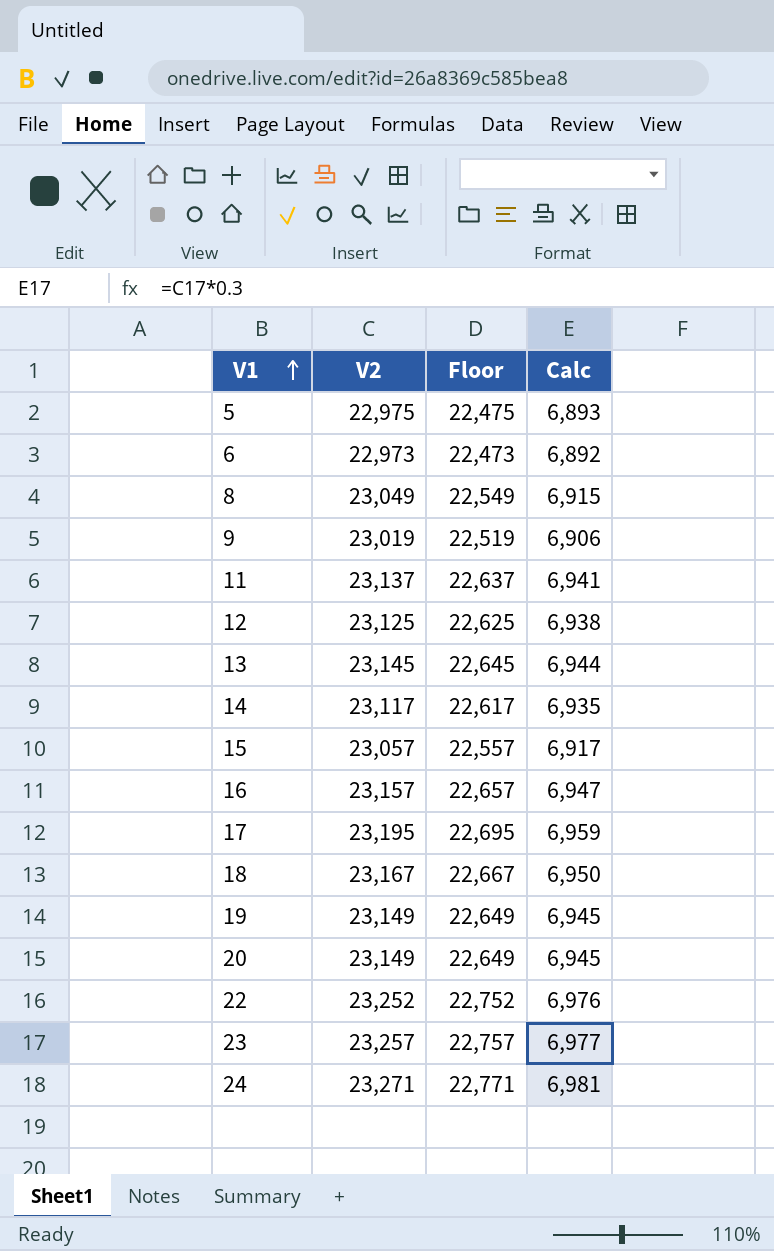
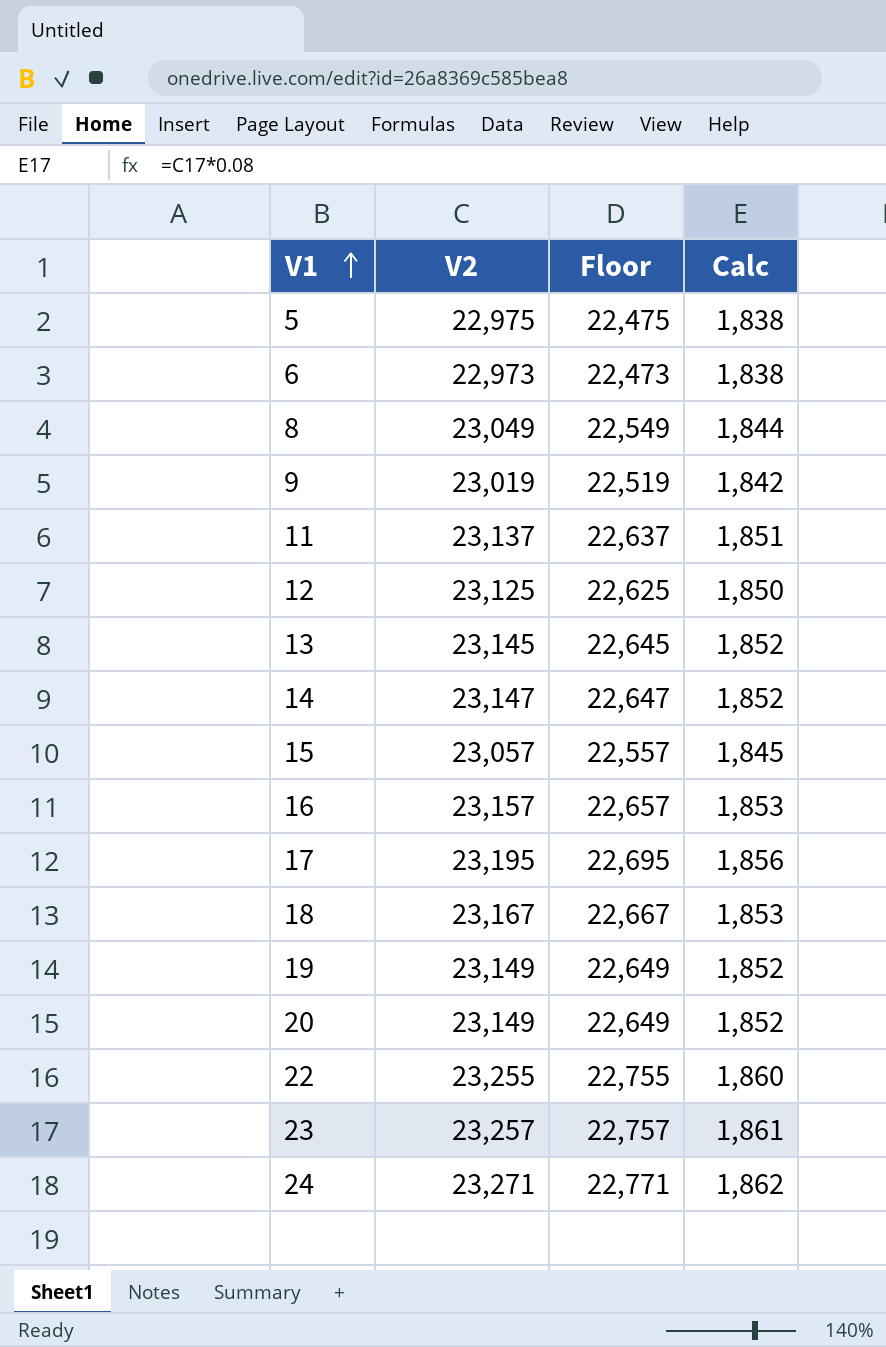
column Calc | formula: [V2] * 0.3 -> [V2] * 0.08
14 | V2: 23,117 -> 23,147
14 | Floor: 22,617 -> 22,647
22 | V2: 23,252 -> 23,255
22 | Floor: 22,752 -> 22,755

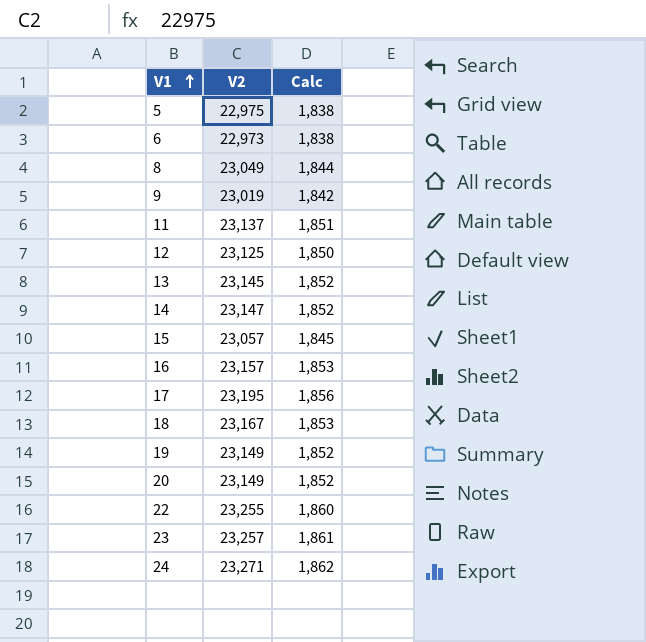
column Floor | formula: [V2] - 500 -> none

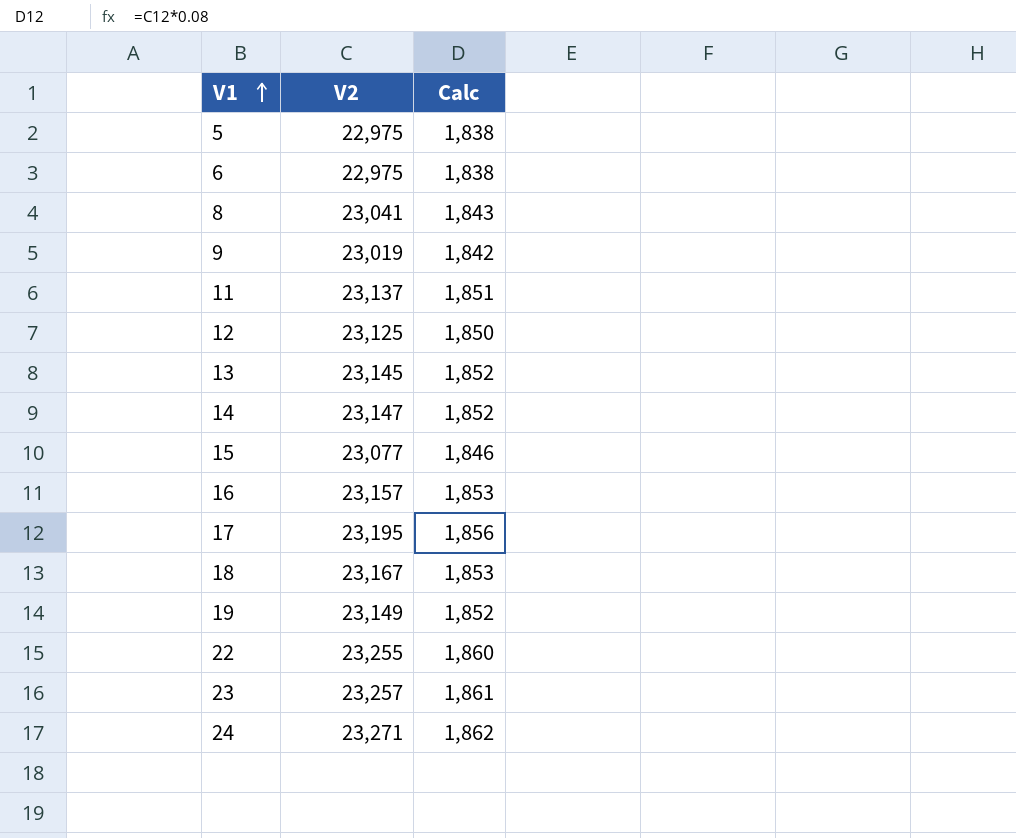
row 20: 23,149 | 1,852 -> none
6 | V2: 22,973 -> 22,975
8 | V2: 23,049 -> 23,041
8 | Calc: 1,844 -> 1,843
15 | V2: 23,057 -> 23,077
15 | Calc: 1,845 -> 1,846

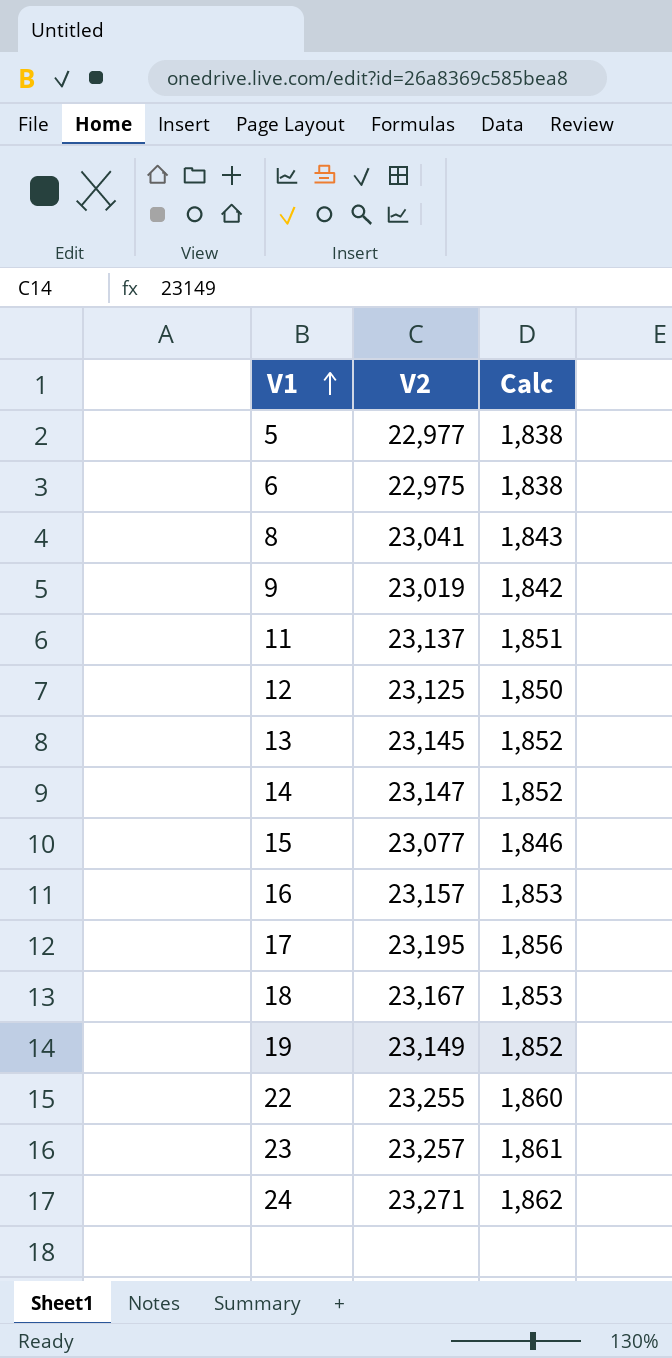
5 | V2: 22,975 -> 22,977

